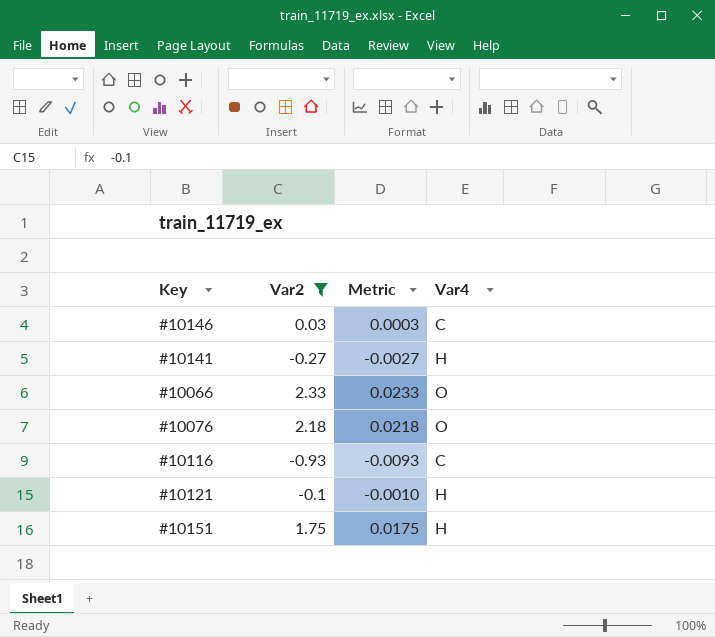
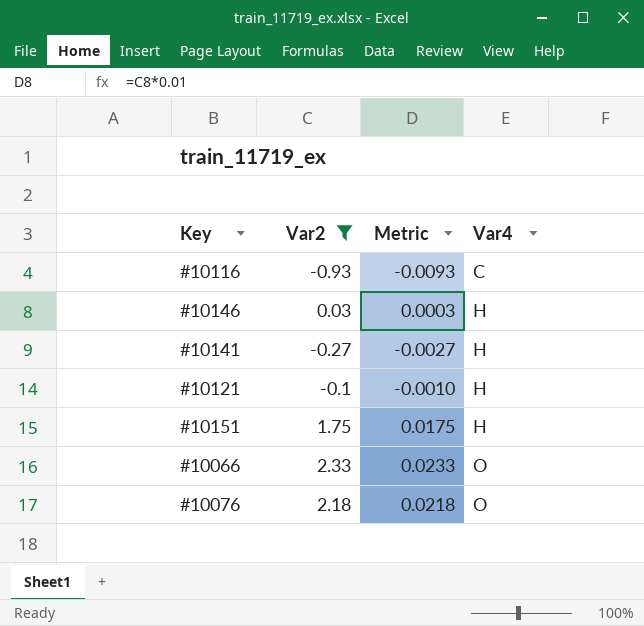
row order: none -> Var4 ascending
#10146 | Var4: C -> H

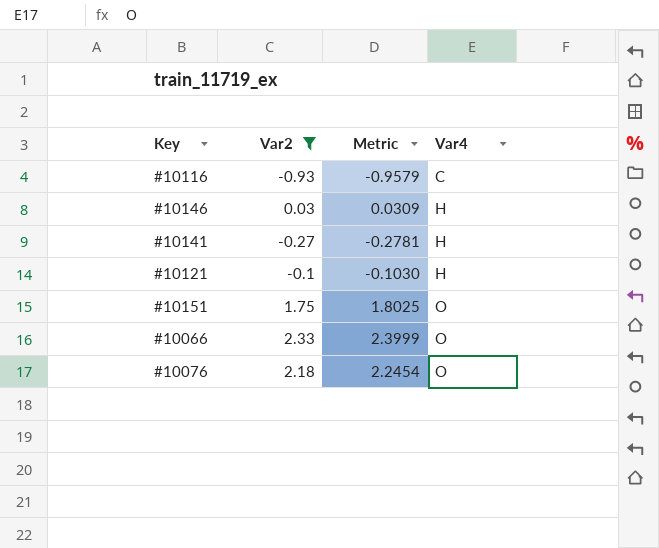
column Metric | formula: [Var2] * 0.01 -> [Var2] * 1.03
#10151 | Var4: H -> O

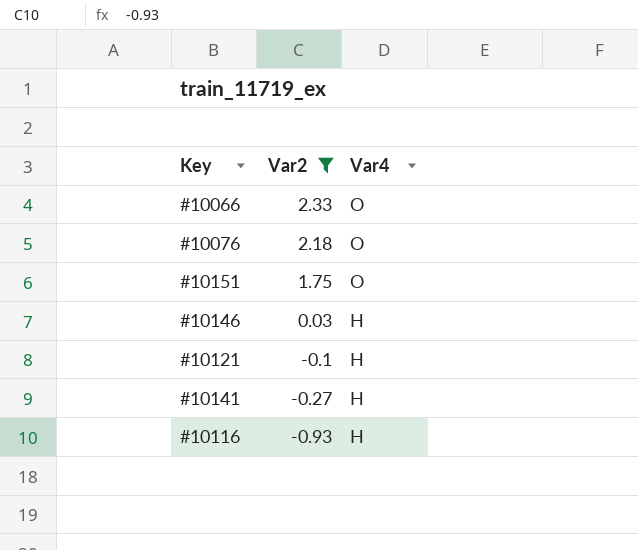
row order: Var4 ascending -> Var2 descending
column Metric | formula: [Var2] * 1.03 -> none
#10116 | Var4: C -> H

